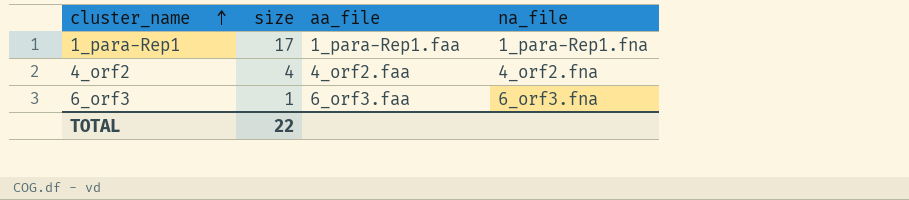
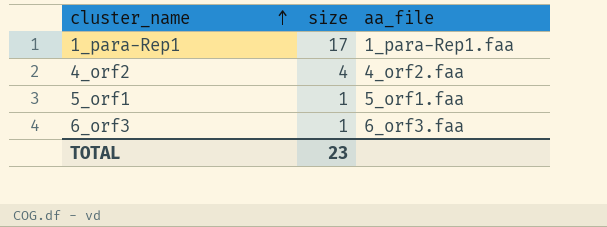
column na_file | position: 4 -> none
row 5_orf1: none -> 1 | 5_orf1.faa
TOTAL | size: 22 -> 23

